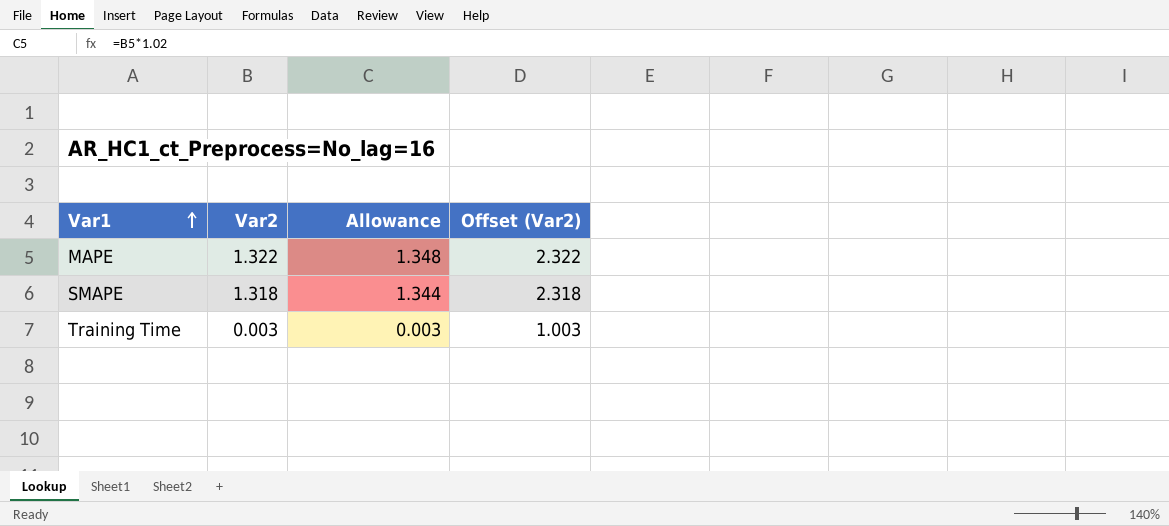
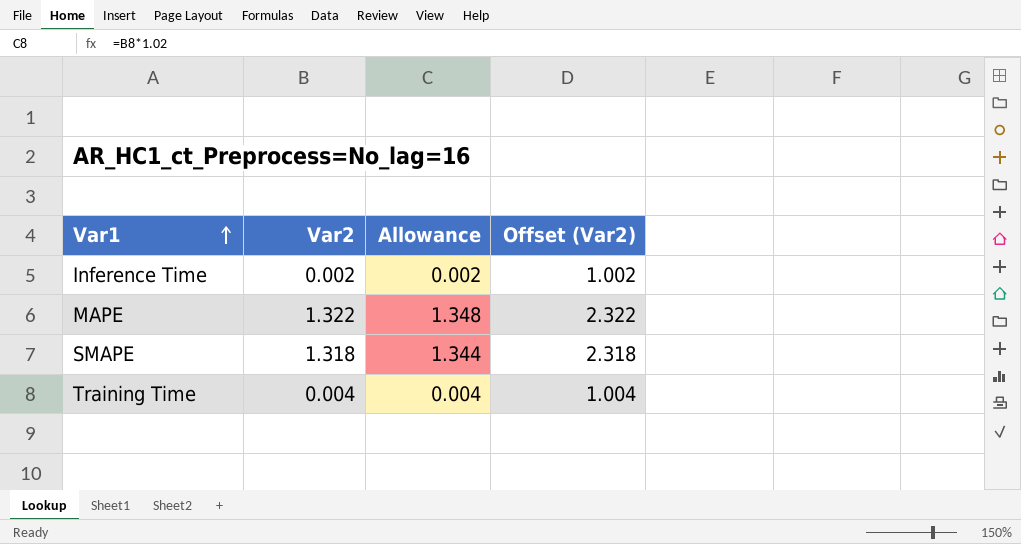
row Inference Time: none -> 0.002 | 0.002 | 1.002
Training Time | Var2: 0.003 -> 0.004
Training Time | Allowance: 0.003 -> 0.004
Training Time | Offset (Var2): 1.003 -> 1.004

